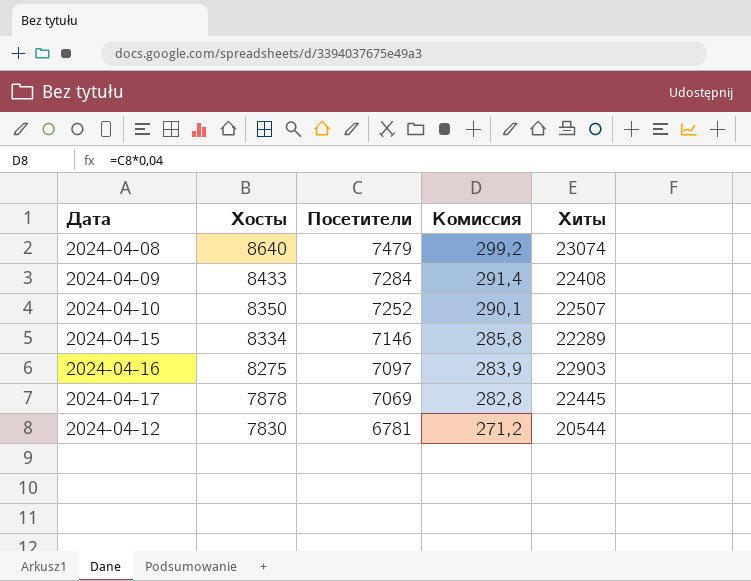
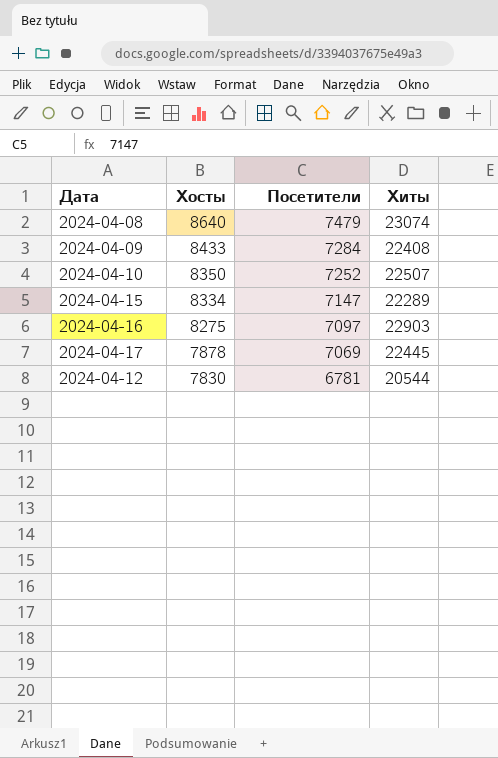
column Комиссия | formula: [Посетители] * 0,04 -> none
2024-04-15 | Посетители: 7146 -> 7147

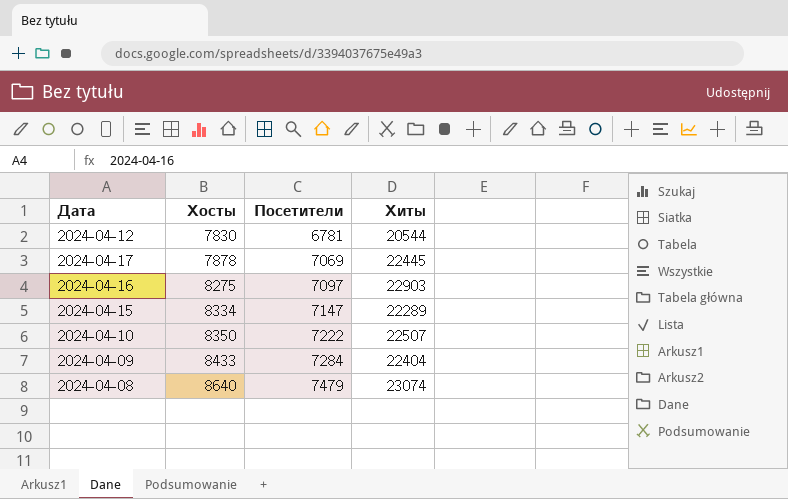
row order: Хосты descending -> Хосты ascending
2024-04-10 | Посетители: 7252 -> 7222
2024-04-09 | Хиты: 22408 -> 22404

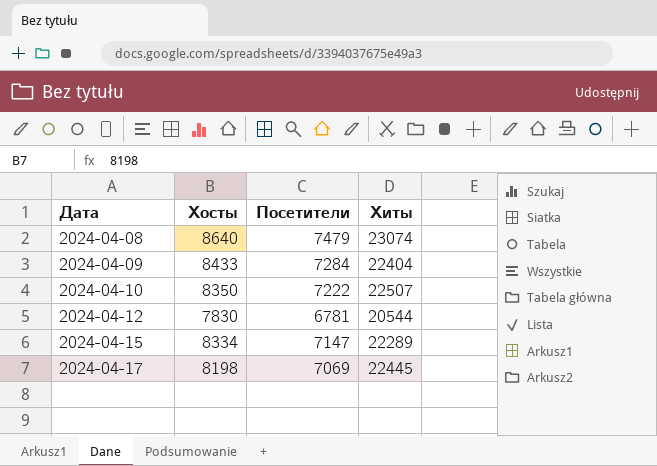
row order: Хосты ascending -> Дата ascending
row 2024-04-16: 8275 | 7097 | 22903 -> none
2024-04-17 | Хосты: 7878 -> 8198

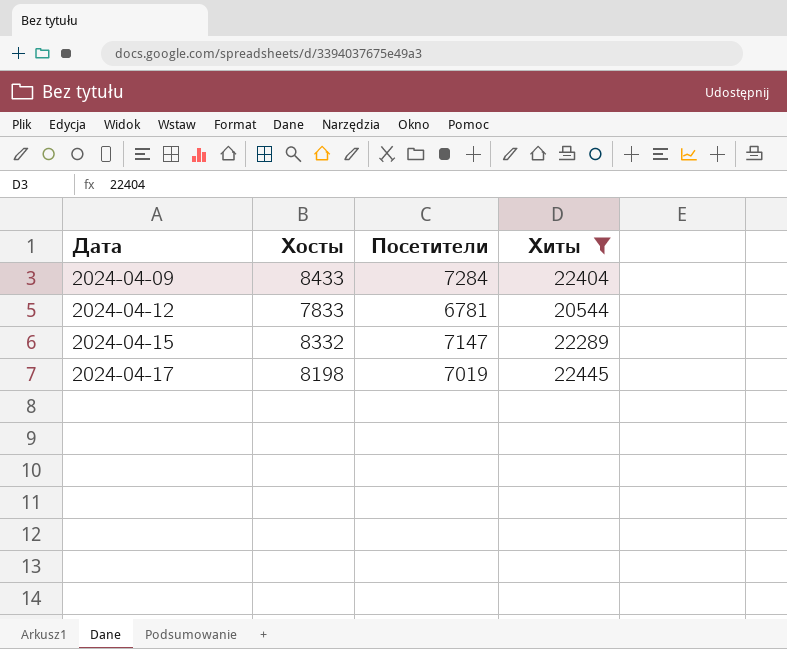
filter: none -> Хиты <= 22445
2024-04-12 | Хосты: 7830 -> 7833
2024-04-15 | Хосты: 8334 -> 8332
2024-04-17 | Посетители: 7069 -> 7019

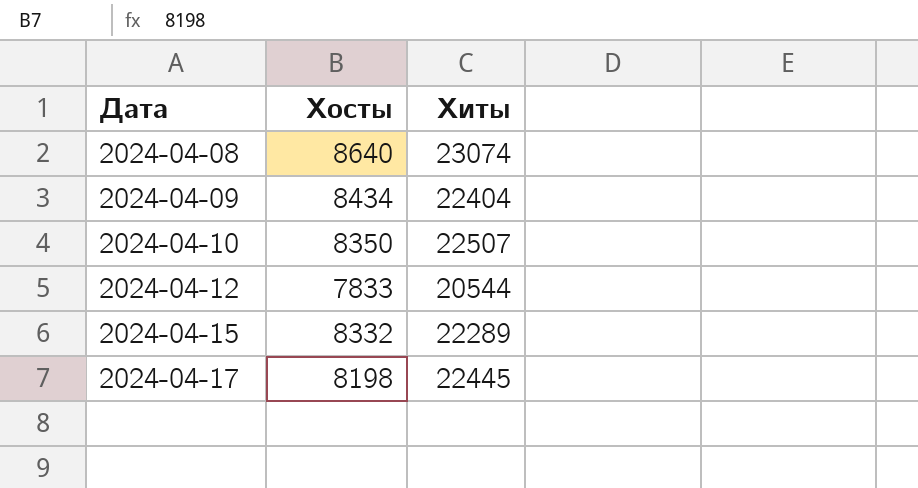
filter: Хиты <= 22445 -> none
column Посетители | position: 3 -> none
2024-04-09 | Хосты: 8433 -> 8434

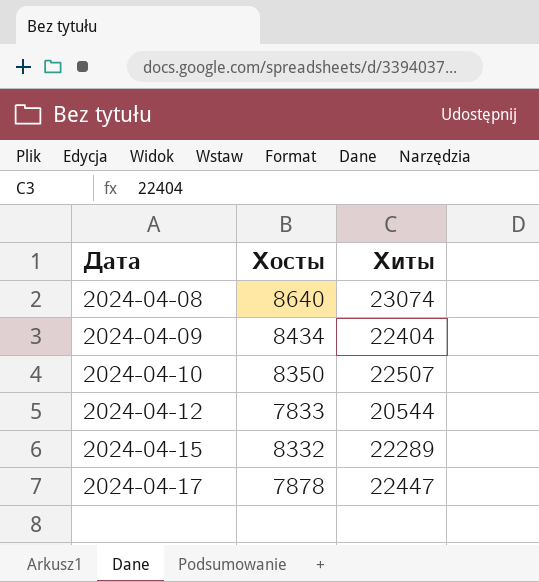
2024-04-17 | Хосты: 8198 -> 7878
2024-04-17 | Хиты: 22445 -> 22447

